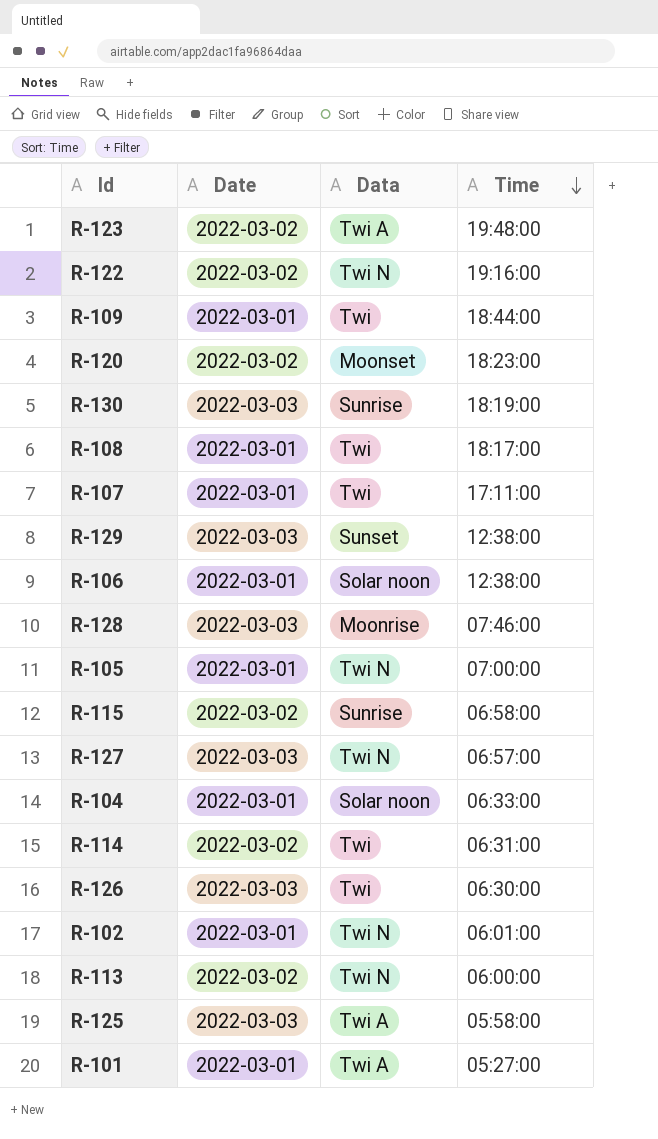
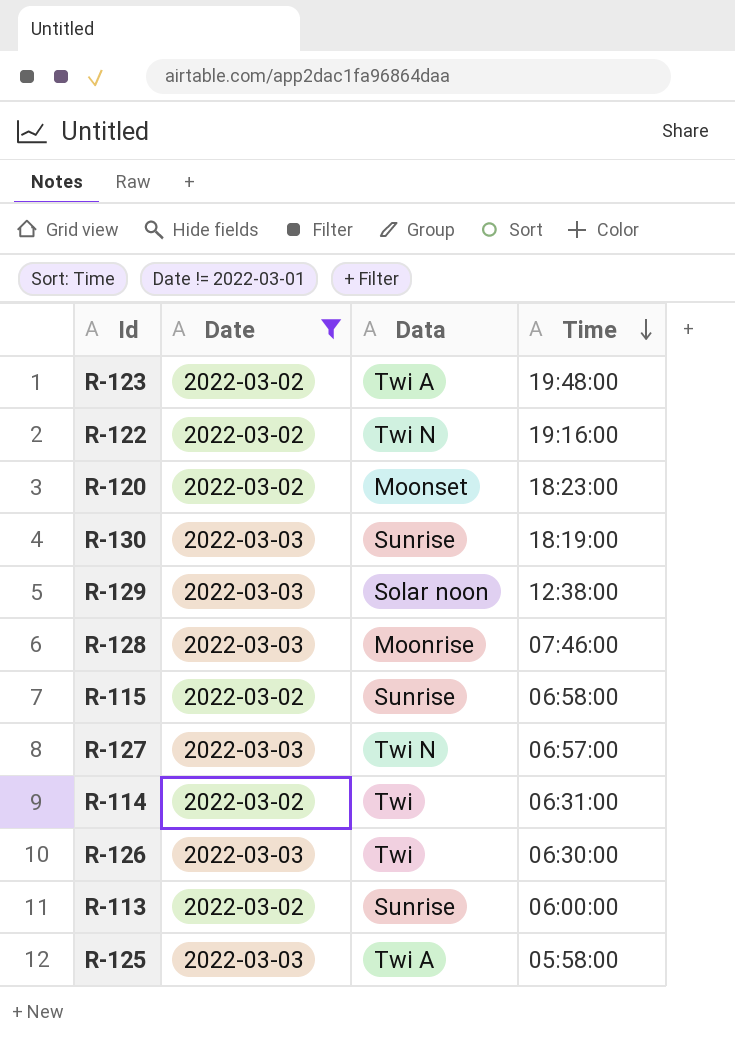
filter: none -> Date != 2022-03-01
R-129 | Data: Sunset -> Solar noon
R-113 | Data: Twi N -> Sunrise

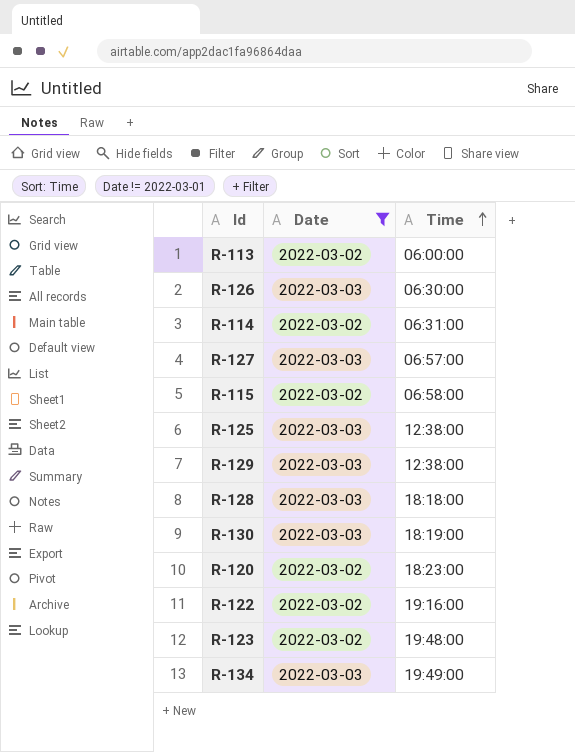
row order: Time descending -> Time ascending
column Data | position: 3 -> none
R-125 | Time: 05:58:00 -> 12:38:00
R-128 | Time: 07:46:00 -> 18:18:00
row R-134: none -> 2022-03-03 | 19:49:00

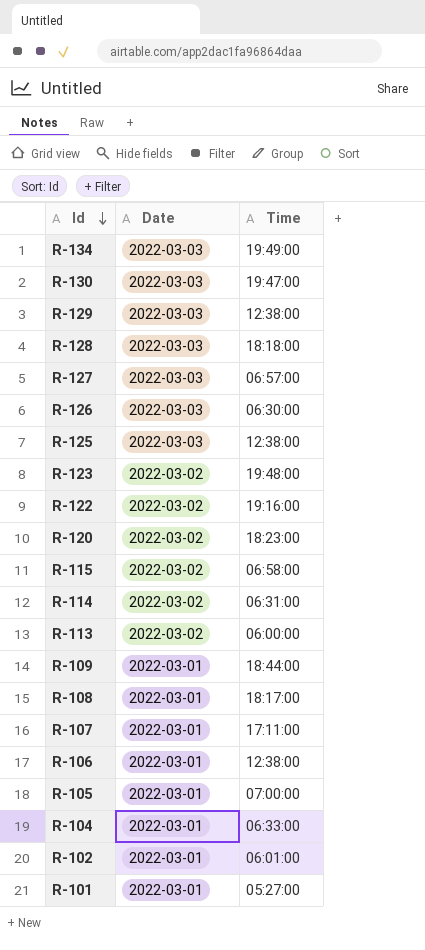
filter: Date != 2022-03-01 -> none
row order: Time ascending -> Id descending
R-130 | Time: 18:19:00 -> 19:47:00

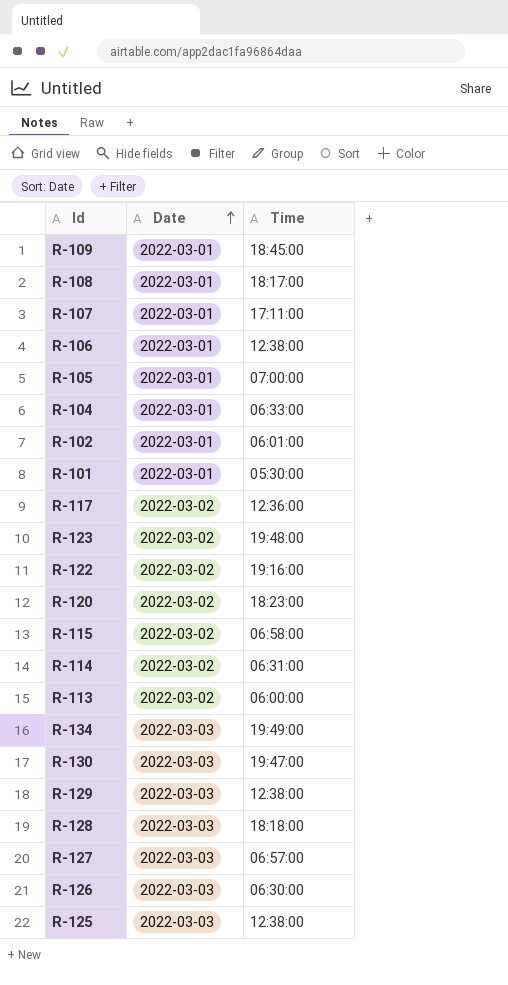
row order: Id descending -> Date ascending
R-109 | Time: 18:44:00 -> 18:45:00
R-101 | Time: 05:27:00 -> 05:30:00
row R-117: none -> 2022-03-02 | 12:36:00

